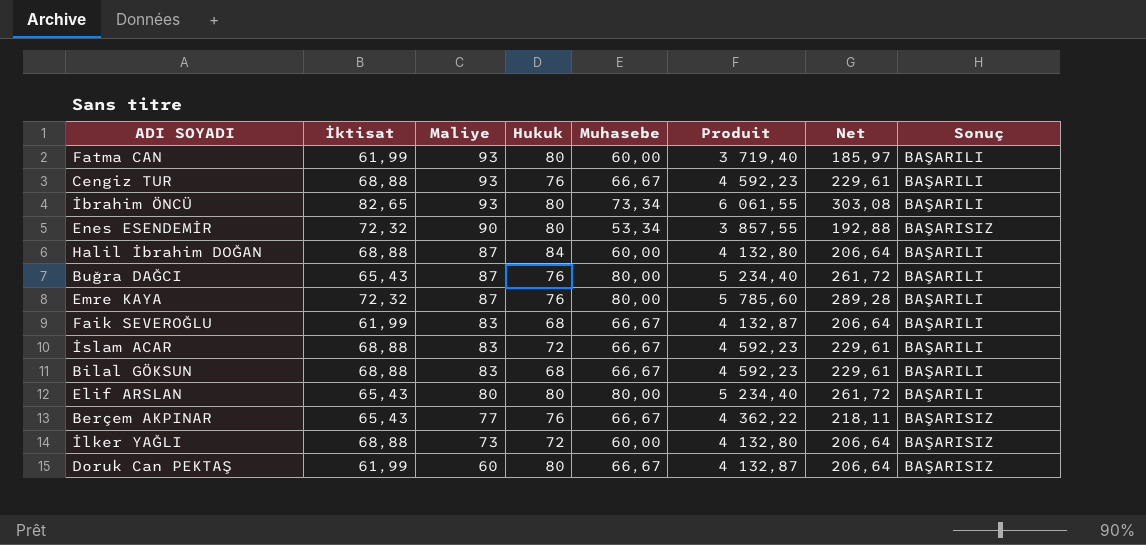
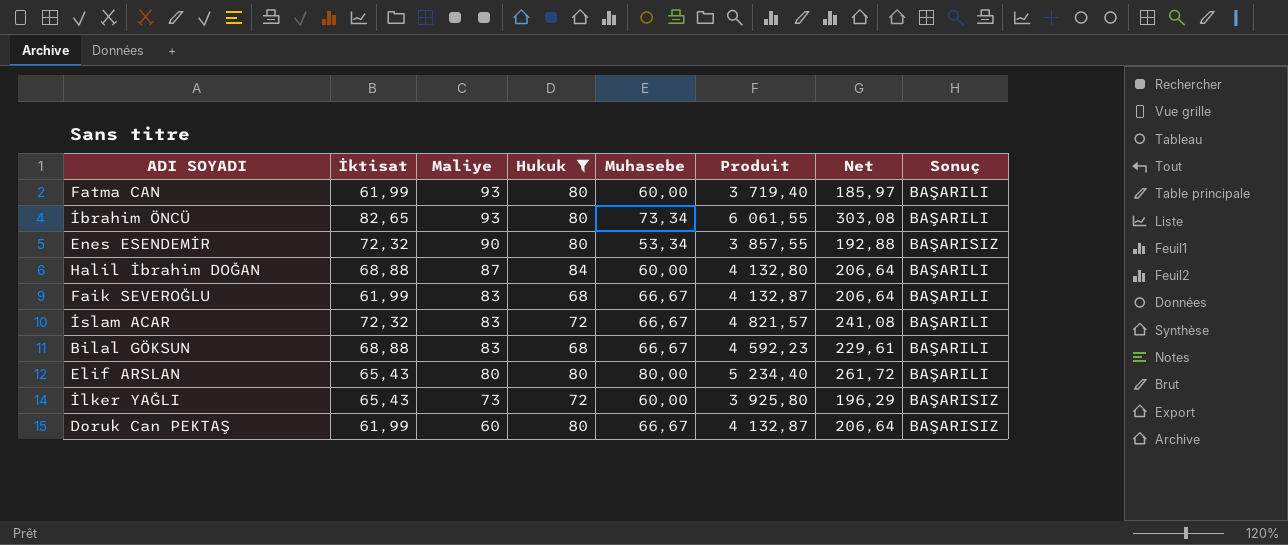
filter: none -> Hukuk != 76
İslam ACAR | İktisat: 68,88 -> 72,32
İslam ACAR | Produit: 4 592,23 -> 4 821,57
İslam ACAR | Net: 229,61 -> 241,08
İlker YAĞLI | İktisat: 68,88 -> 65,43
İlker YAĞLI | Produit: 4 132,80 -> 3 925,80
İlker YAĞLI | Net: 206,64 -> 196,29

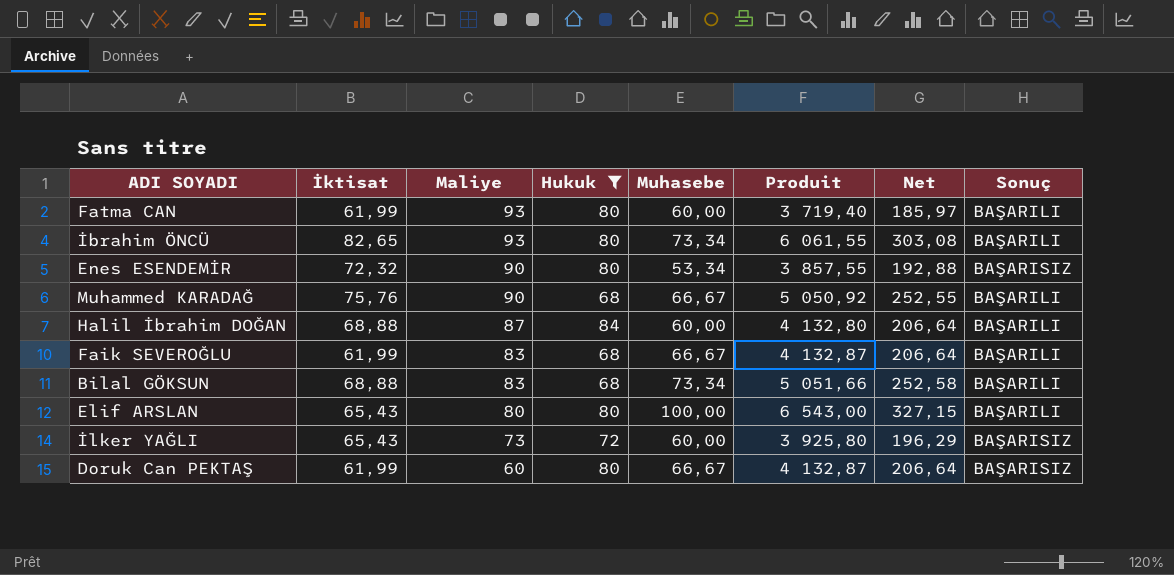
row İslam ACAR: 72,32 | 83 | 72 | 66,67 | 4 821,57 | 241,08 | BAŞARILI -> none
row Muhammed KARADAĞ: none -> 75,76 | 90 | 68 | 66,67 | 5 050,92 | 252,55 | BAŞARILI
Bilal GÖKSUN | Muhasebe: 66,67 -> 73,34
Bilal GÖKSUN | Produit: 4 592,23 -> 5 051,66
Bilal GÖKSUN | Net: 229,61 -> 252,58
Elif ARSLAN | Muhasebe: 80,00 -> 100,00
Elif ARSLAN | Produit: 5 234,40 -> 6 543,00
Elif ARSLAN | Net: 261,72 -> 327,15

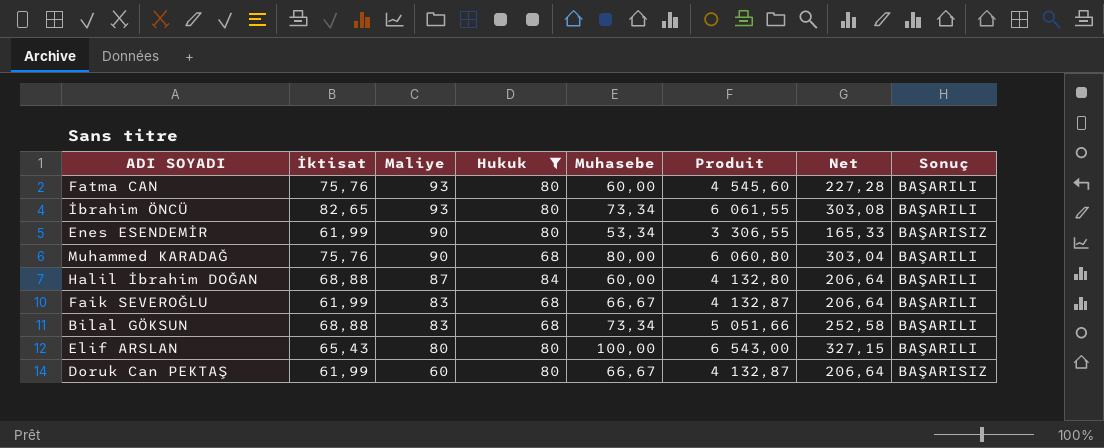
row İlker YAĞLI: 65,43 | 73 | 72 | 60,00 | 3 925,80 | 196,29 | BAŞARISIZ -> none
Fatma CAN | İktisat: 61,99 -> 75,76
Fatma CAN | Produit: 3 719,40 -> 4 545,60
Fatma CAN | Net: 185,97 -> 227,28
Enes ESENDEMİR | İktisat: 72,32 -> 61,99
Enes ESENDEMİR | Produit: 3 857,55 -> 3 306,55
Enes ESENDEMİR | Net: 192,88 -> 165,33
Muhammed KARADAĞ | Muhasebe: 66,67 -> 80,00
Muhammed KARADAĞ | Produit: 5 050,92 -> 6 060,80
Muhammed KARADAĞ | Net: 252,55 -> 303,04

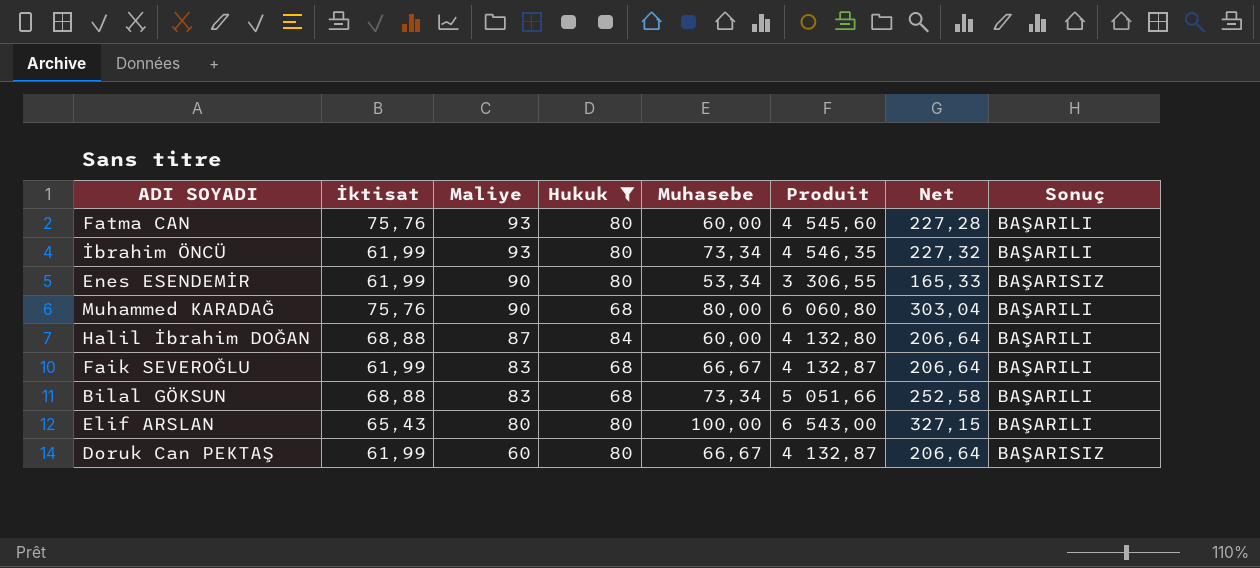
İbrahim ÖNCÜ | İktisat: 82,65 -> 61,99
İbrahim ÖNCÜ | Produit: 6 061,55 -> 4 546,35
İbrahim ÖNCÜ | Net: 303,08 -> 227,32

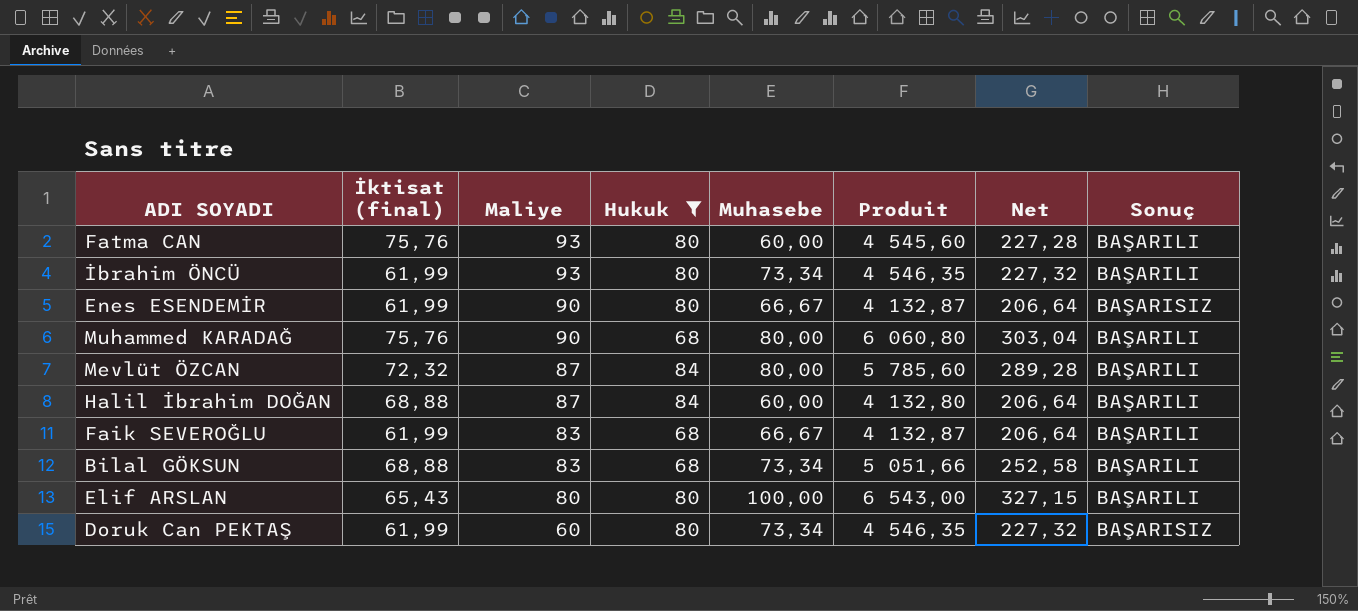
column name: İktisat -> İktisat (final)
Enes ESENDEMİR | Muhasebe: 53,34 -> 66,67
Enes ESENDEMİR | Produit: 3 306,55 -> 4 132,87
Enes ESENDEMİR | Net: 165,33 -> 206,64
row Mevlüt ÖZCAN: none -> 72,32 | 87 | 84 | 80,00 | 5 785,60 | 289,28 | BAŞARILI
Doruk Can PEKTAŞ | Muhasebe: 66,67 -> 73,34
Doruk Can PEKTAŞ | Produit: 4 132,87 -> 4 546,35
Doruk Can PEKTAŞ | Net: 206,64 -> 227,32

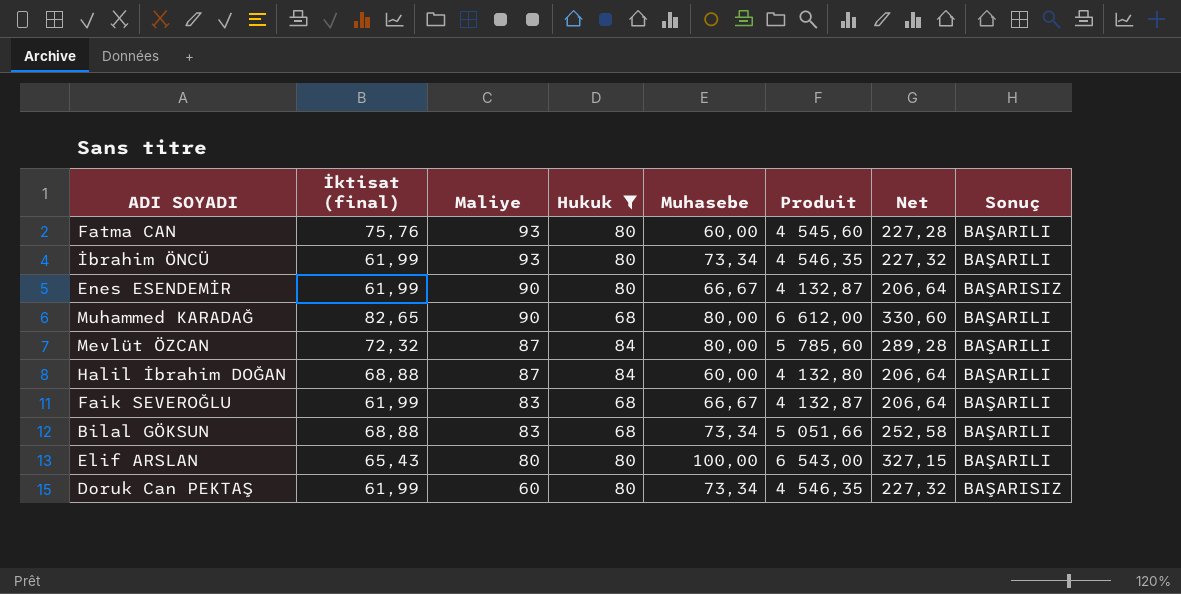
Muhammed KARADAĞ | İktisat (final): 75,76 -> 82,65
Muhammed KARADAĞ | Produit: 6 060,80 -> 6 612,00
Muhammed KARADAĞ | Net: 303,04 -> 330,60

